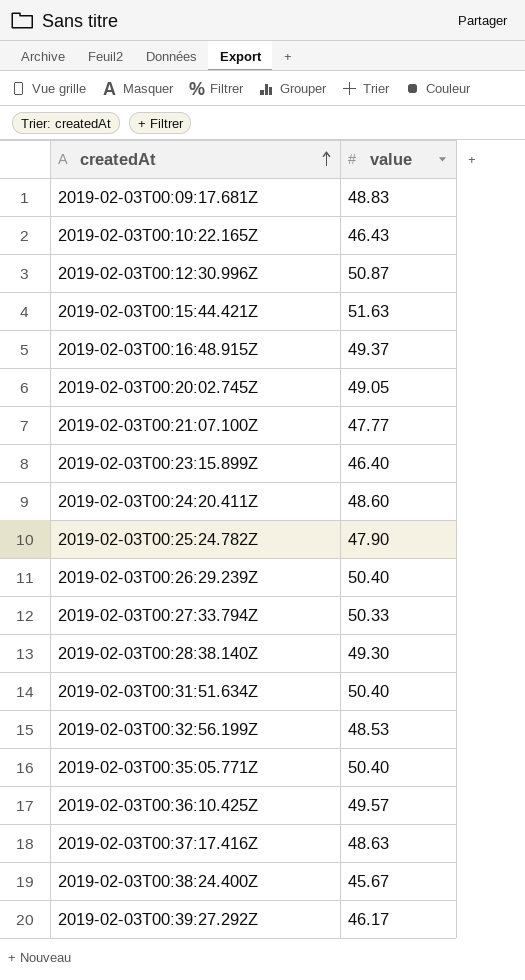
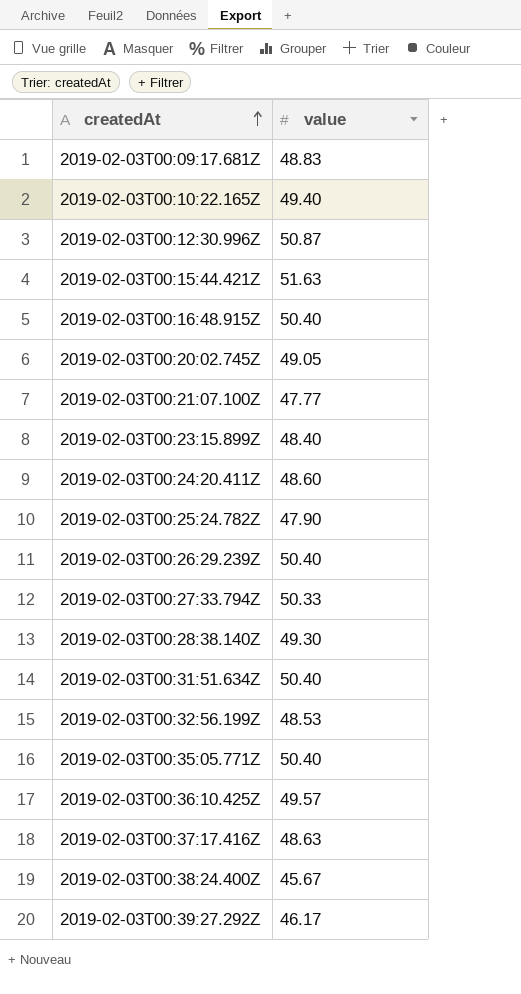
2019-02-03T00:10:22.165Z | value: 46.43 -> 49.40
2019-02-03T00:16:48.915Z | value: 49.37 -> 50.40
2019-02-03T00:23:15.899Z | value: 46.40 -> 48.40

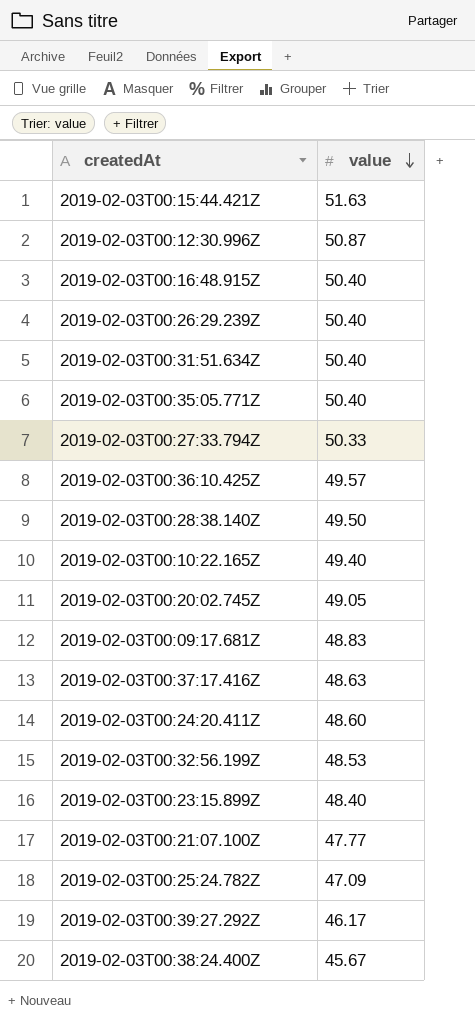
row order: createdAt ascending -> value descending
2019-02-03T00:28:38.140Z | value: 49.30 -> 49.50
2019-02-03T00:25:24.782Z | value: 47.90 -> 47.09

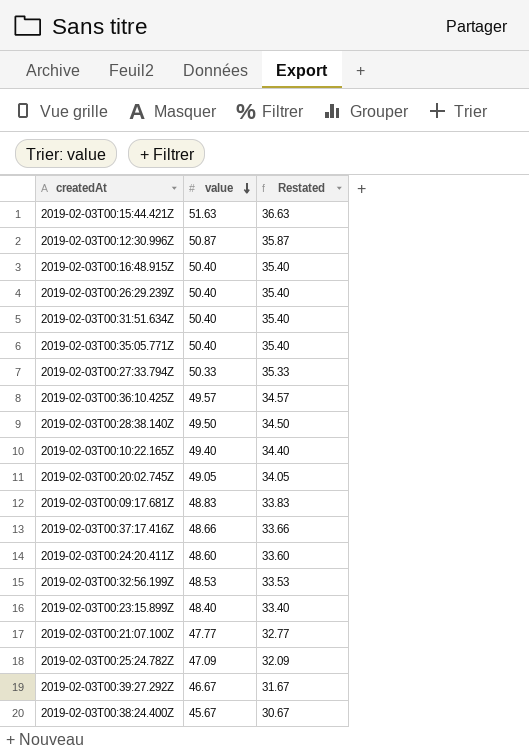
column Restated | formula: none -> [value] - 15
2019-02-03T00:37:17.416Z | value: 48.63 -> 48.66
2019-02-03T00:39:27.292Z | value: 46.17 -> 46.67

